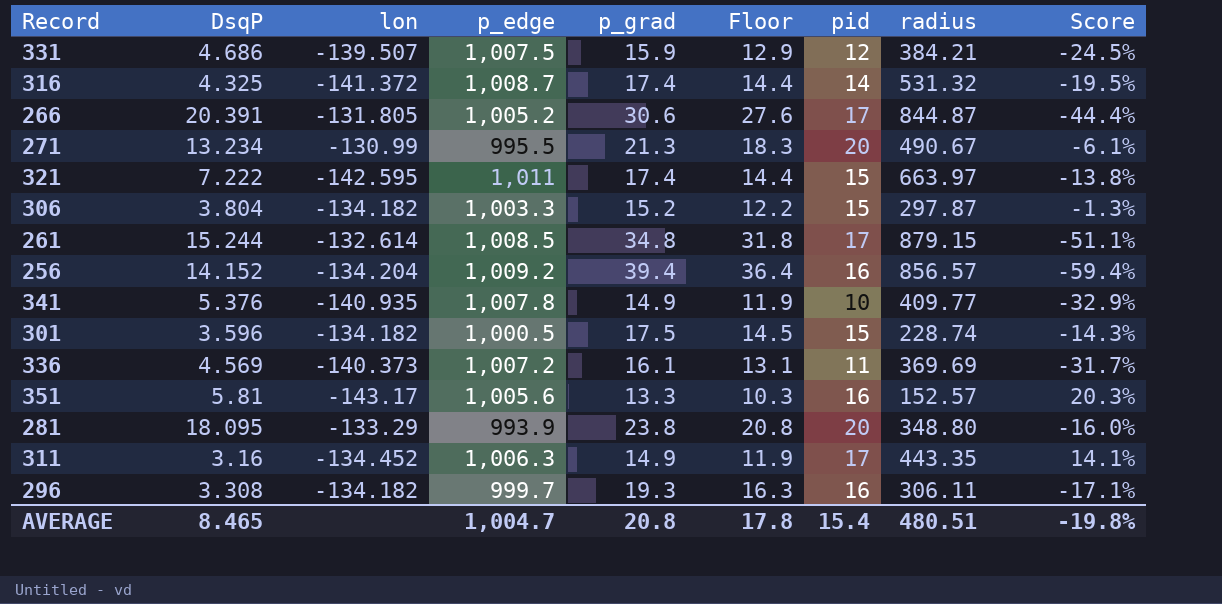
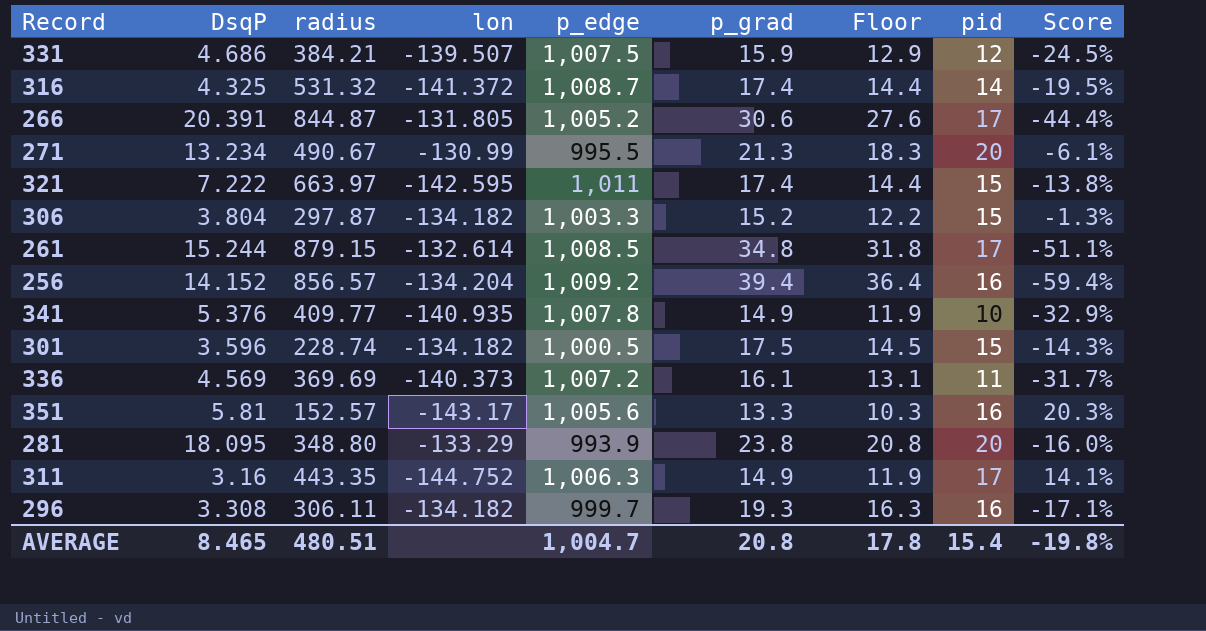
column radius | position: 8 -> 3
311 | lon: -134.452 -> -144.752

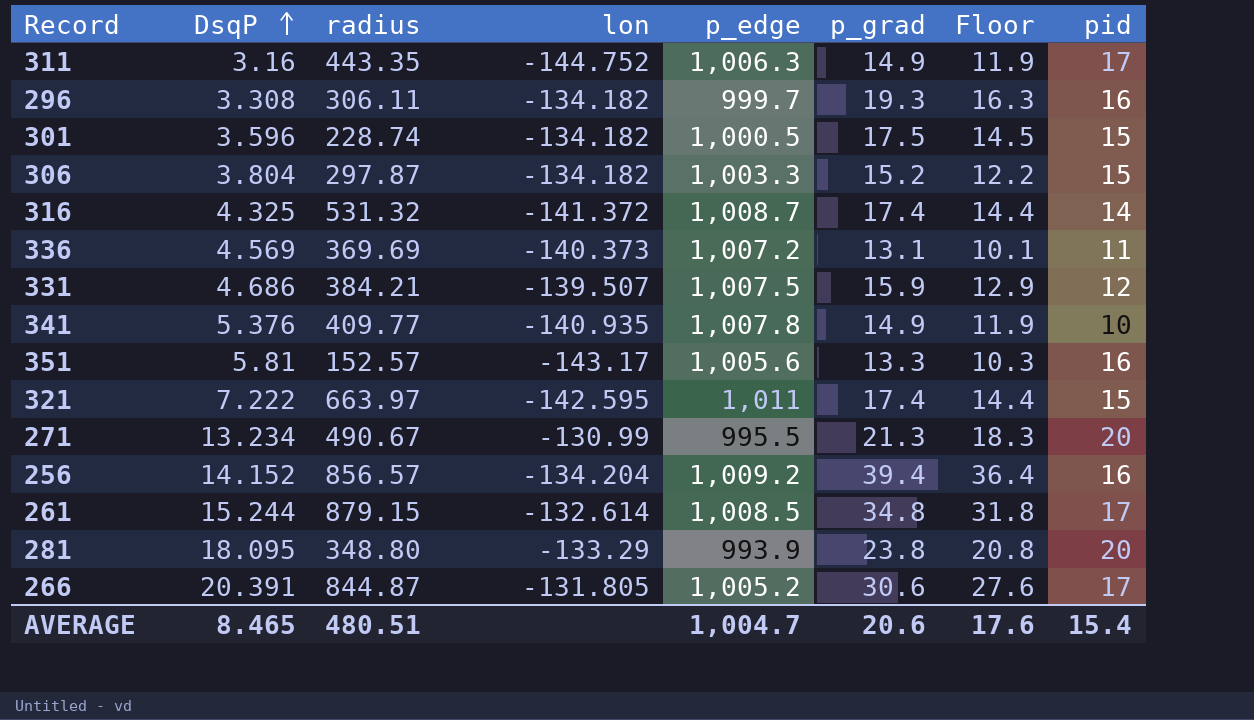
row order: none -> DsqP ascending
column Score | formula: ([pid] - [p_grad]) / [p_grad] -> none
336 | p_grad: 16.1 -> 13.1
336 | Floor: 13.1 -> 10.1
AVERAGE | p_grad: 20.8 -> 20.6
AVERAGE | Floor: 17.8 -> 17.6

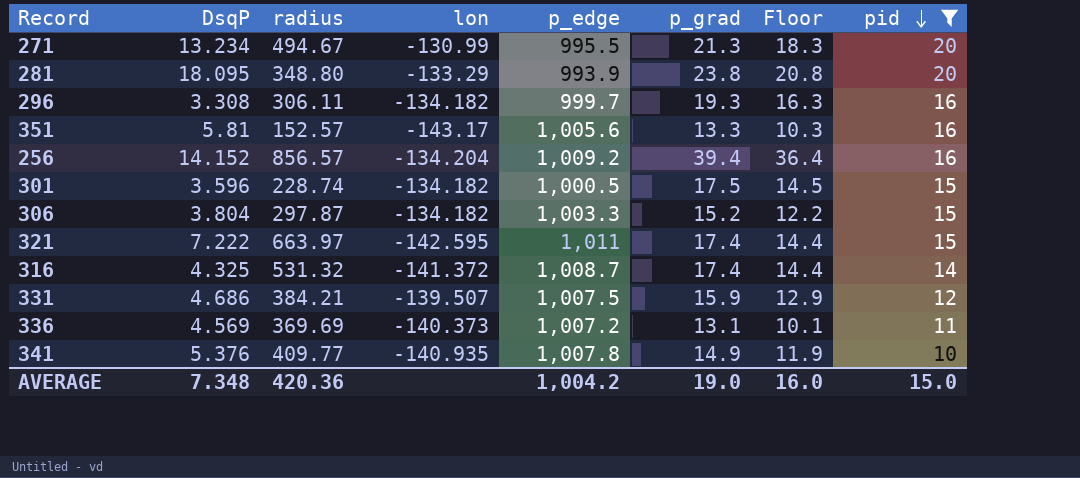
filter: none -> pid != 17
row order: DsqP ascending -> pid descending
271 | radius: 490.67 -> 494.67
AVERAGE | DsqP: 8.465 -> 7.348
AVERAGE | radius: 480.51 -> 420.36
AVERAGE | p_edge: 1,004.7 -> 1,004.2
AVERAGE | p_grad: 20.6 -> 19.0
AVERAGE | Floor: 17.6 -> 16.0
AVERAGE | pid: 15.4 -> 15.0

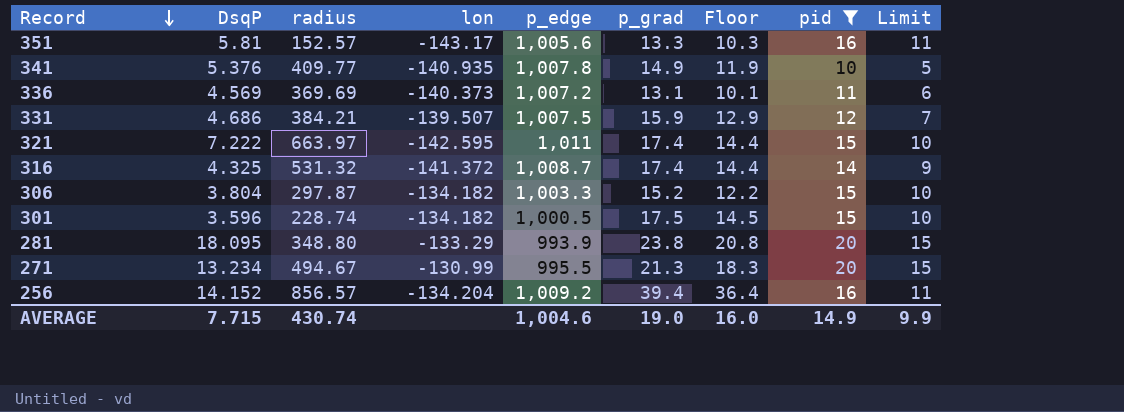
row order: pid descending -> Record descending
column Limit | formula: none -> [pid] - 5
row 296: 3.308 | 306.11 | -134.182 | 999.7 | 19.3 | 16.3 | 16 -> none
AVERAGE | DsqP: 7.348 -> 7.715
AVERAGE | radius: 420.36 -> 430.74
AVERAGE | p_edge: 1,004.2 -> 1,004.6
AVERAGE | pid: 15.0 -> 14.9

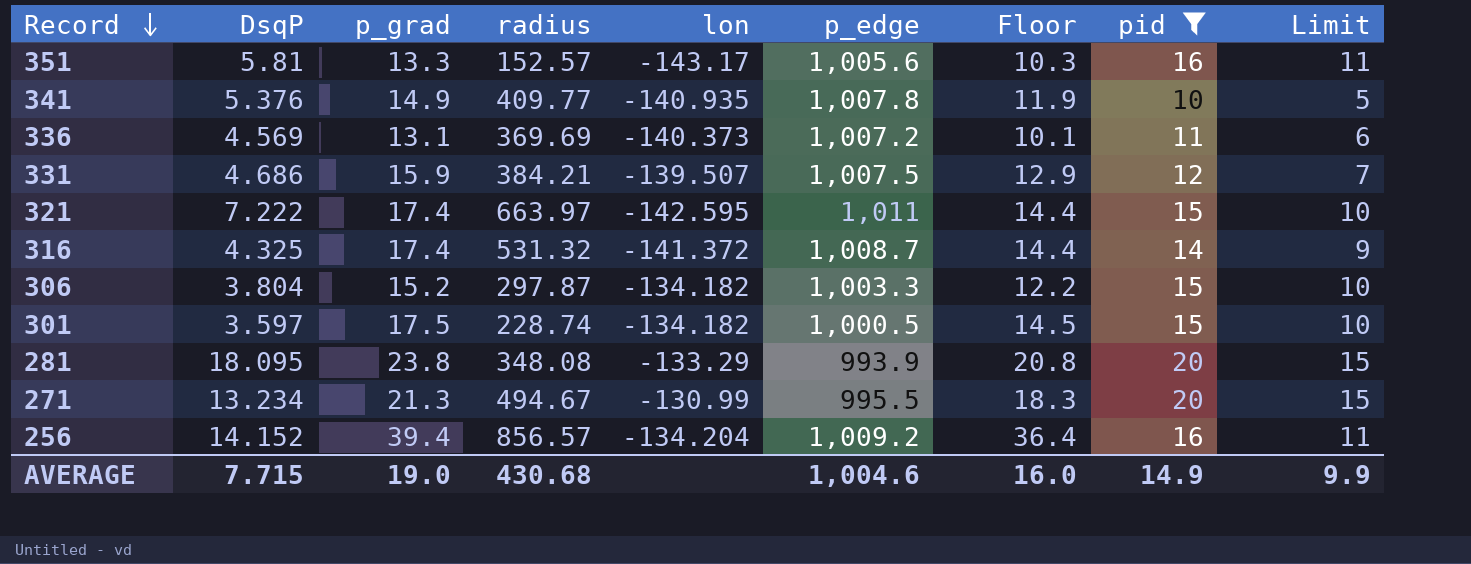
column p_grad | position: 6 -> 3
301 | DsqP: 3.596 -> 3.597
281 | radius: 348.80 -> 348.08
AVERAGE | radius: 430.74 -> 430.68

